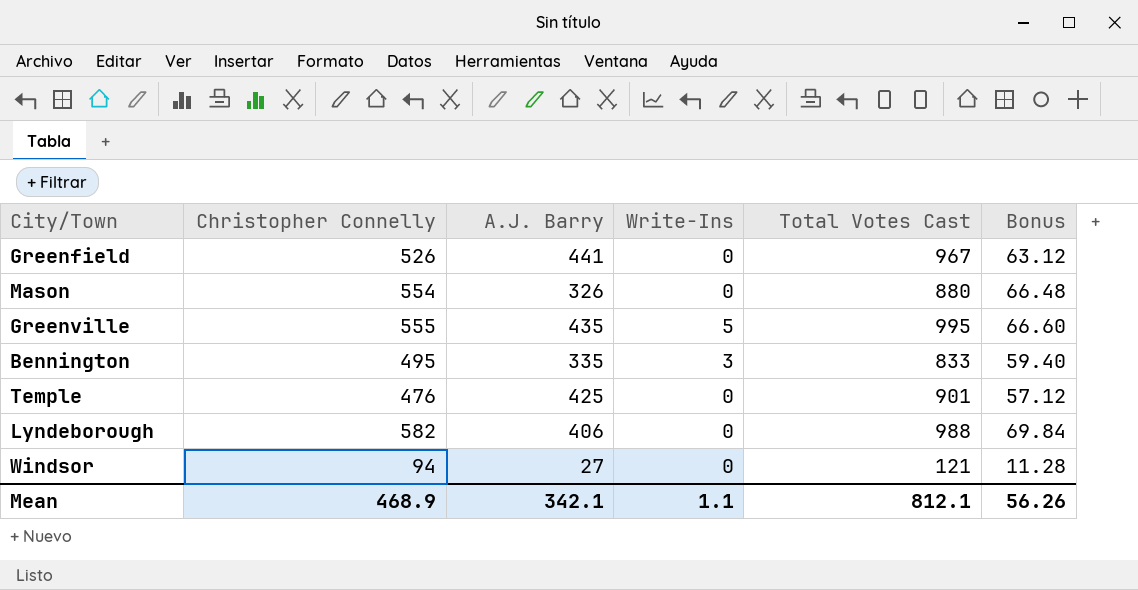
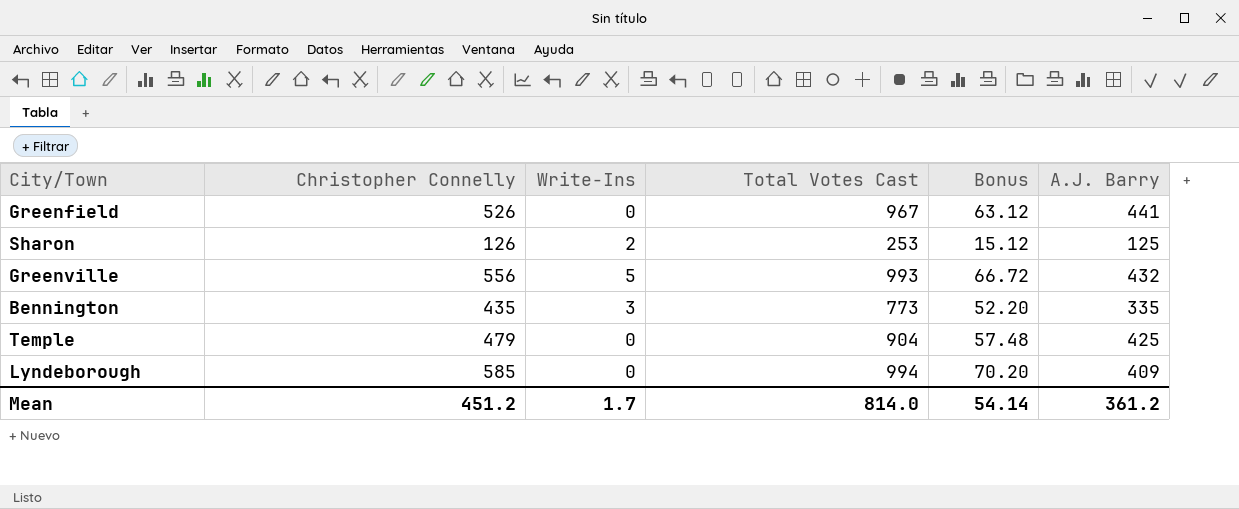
column A.J. Barry | position: 3 -> 6
row Mason: 554 | 326 | 0 | 880 | 66.48 -> none
row Windsor: 94 | 27 | 0 | 121 | 11.28 -> none
row Sharon: none -> 126 | 2 | 253 | 15.12 | 125
Greenville | Christopher Connelly: 555 -> 556
Greenville | Total Votes Cast: 995 -> 993
Greenville | Bonus: 66.60 -> 66.72
Greenville | A.J. Barry: 435 -> 432
Bennington | Christopher Connelly: 495 -> 435
Bennington | Total Votes Cast: 833 -> 773
Bennington | Bonus: 59.40 -> 52.20
Temple | Christopher Connelly: 476 -> 479
Temple | Total Votes Cast: 901 -> 904
Temple | Bonus: 57.12 -> 57.48
Lyndeborough | Christopher Connelly: 582 -> 585
Lyndeborough | Total Votes Cast: 988 -> 994
Lyndeborough | Bonus: 69.84 -> 70.20
Lyndeborough | A.J. Barry: 406 -> 409
Mean | Christopher Connelly: 468.9 -> 451.2
Mean | Write-Ins: 1.1 -> 1.7
Mean | Total Votes Cast: 812.1 -> 814.0
Mean | Bonus: 56.26 -> 54.14
Mean | A.J. Barry: 342.1 -> 361.2

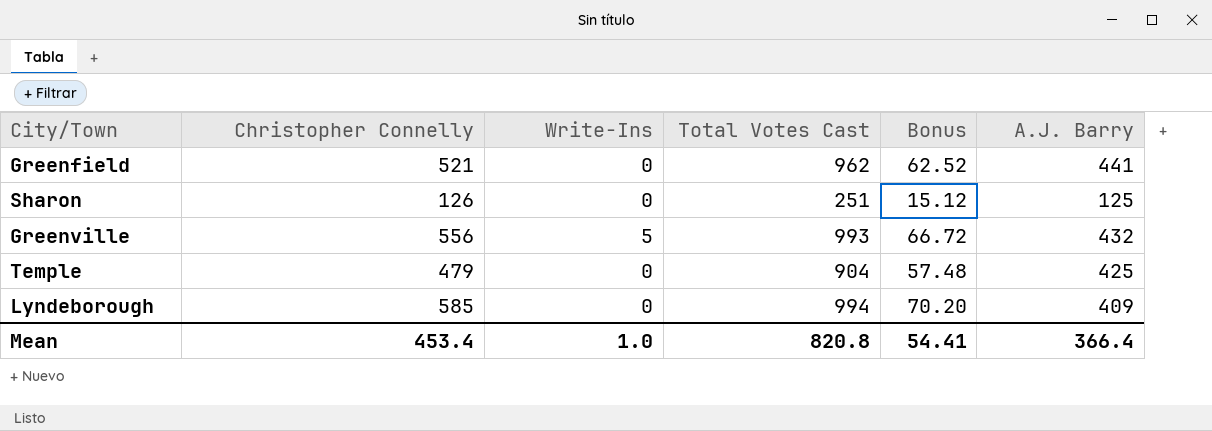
row Bennington: 435 | 3 | 773 | 52.20 | 335 -> none
Greenfield | Christopher Connelly: 526 -> 521
Greenfield | Total Votes Cast: 967 -> 962
Greenfield | Bonus: 63.12 -> 62.52
Sharon | Write-Ins: 2 -> 0
Sharon | Total Votes Cast: 253 -> 251
Mean | Christopher Connelly: 451.2 -> 453.4
Mean | Write-Ins: 1.7 -> 1.0
Mean | Total Votes Cast: 814.0 -> 820.8
Mean | Bonus: 54.14 -> 54.41
Mean | A.J. Barry: 361.2 -> 366.4

